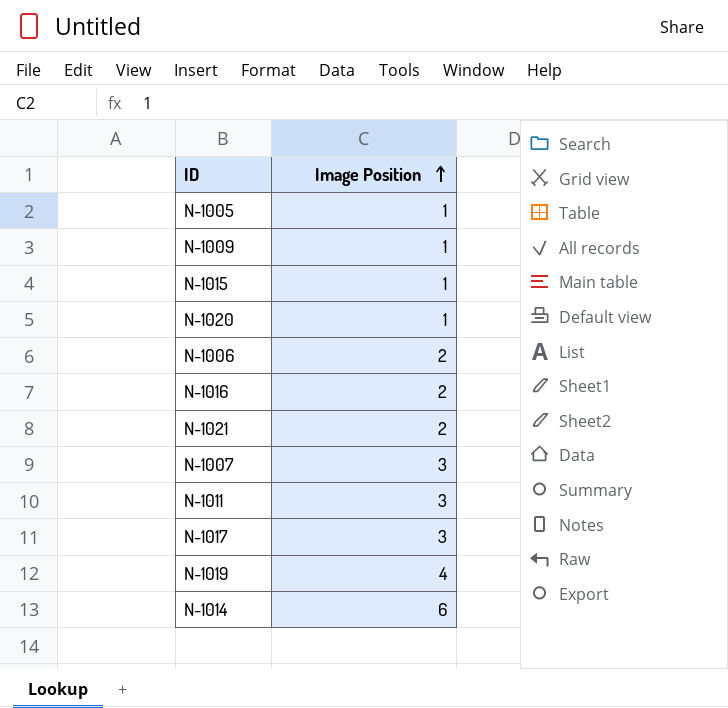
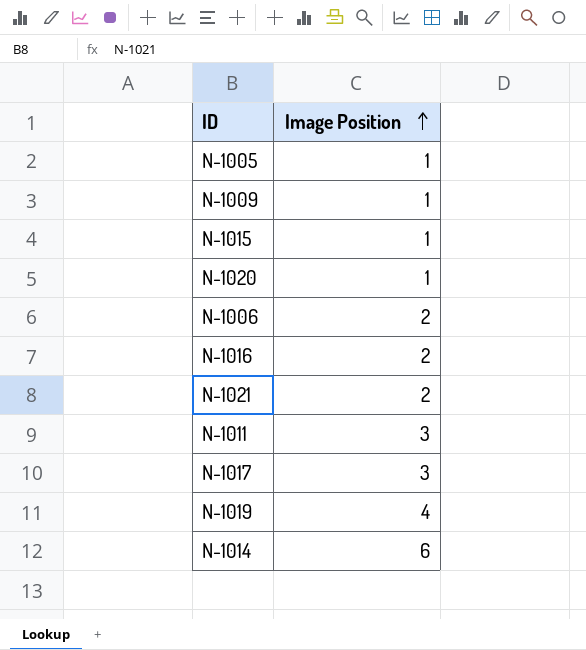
row N-1007: 3 -> none

